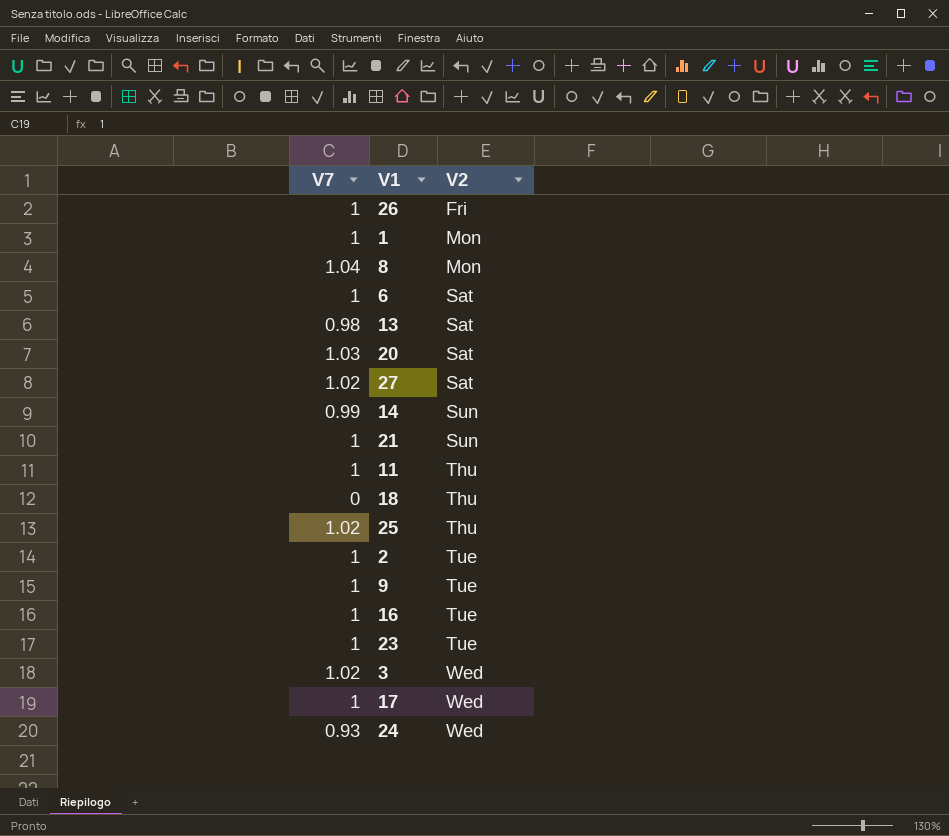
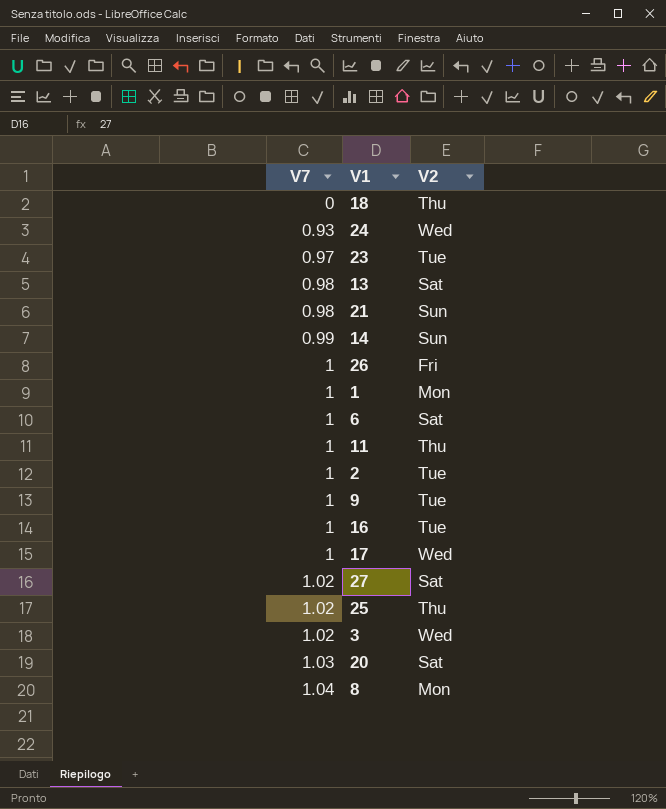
row order: V2 ascending -> V7 ascending
23 | V7: 1 -> 0.97
21 | V7: 1 -> 0.98

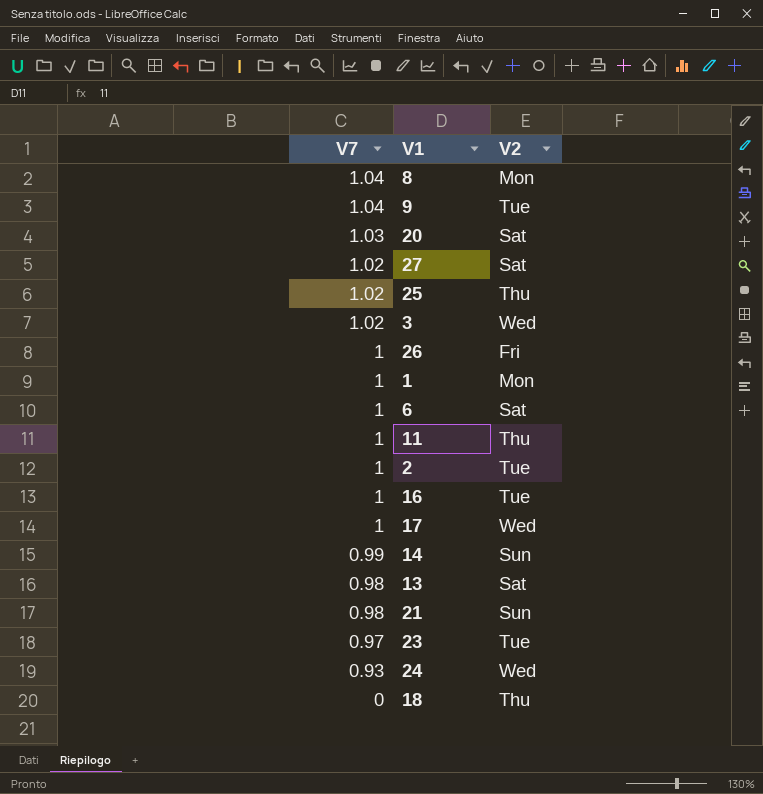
row order: V7 ascending -> V7 descending
9 | V7: 1 -> 1.04

